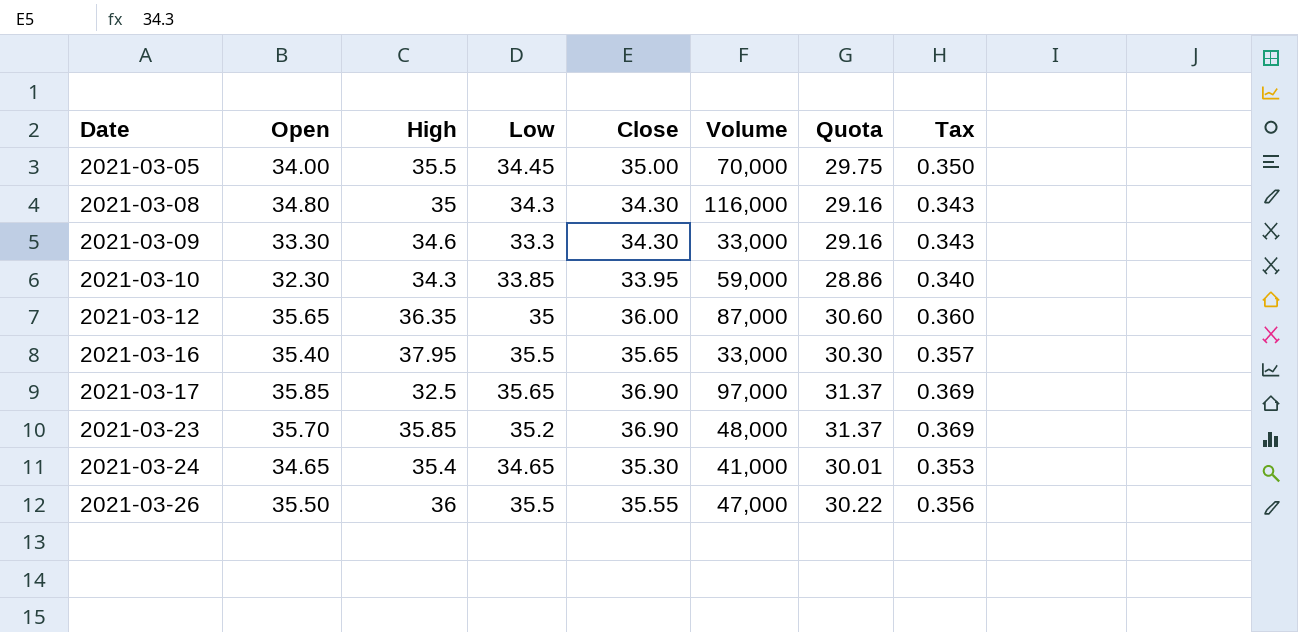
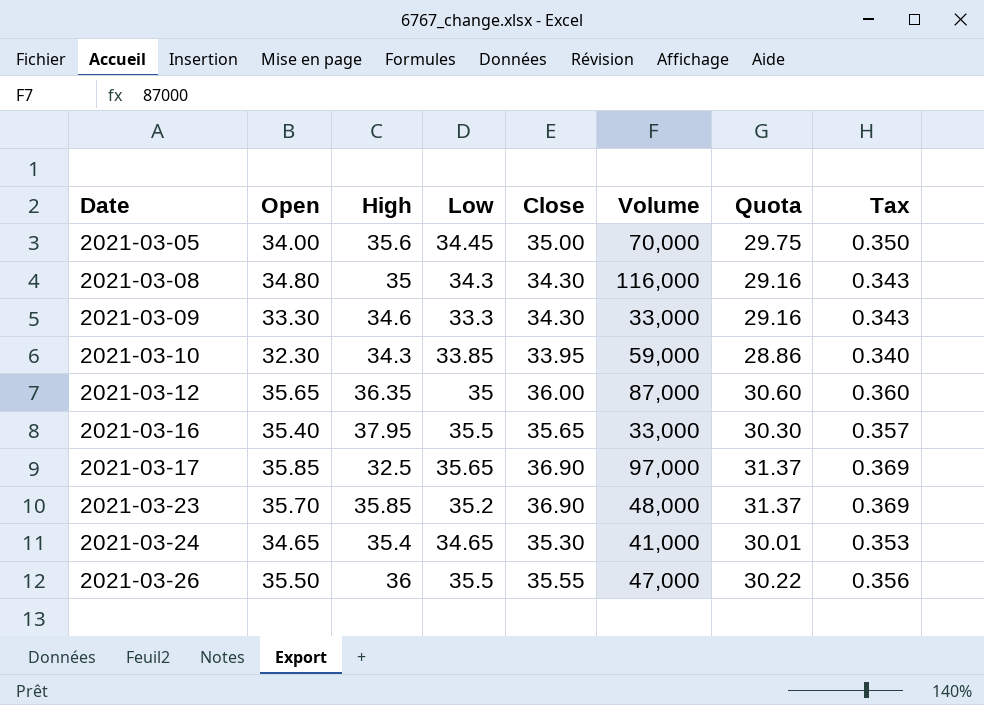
2021-03-05 | High: 35.5 -> 35.6

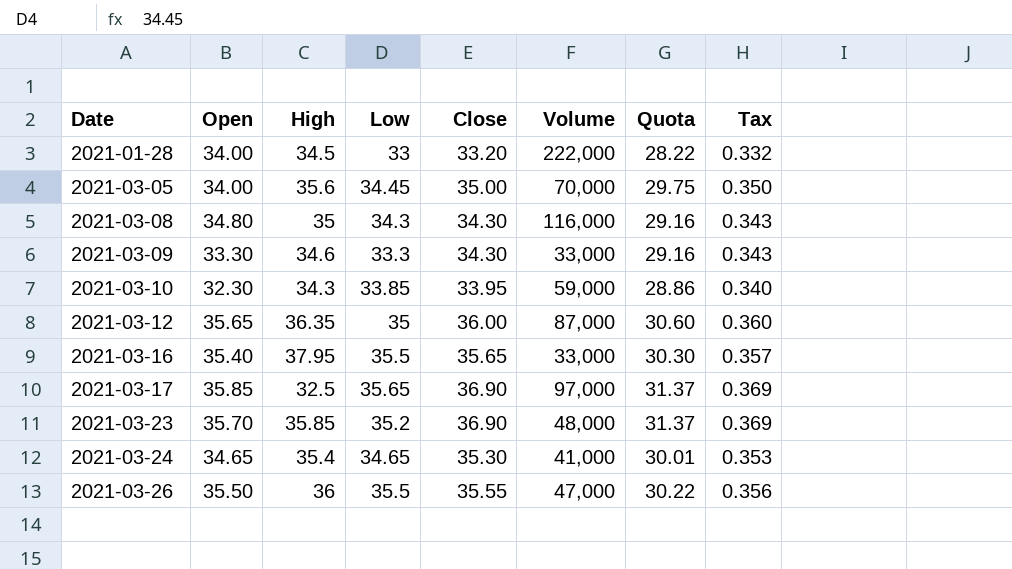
row 2021-01-28: none -> 34.00 | 34.5 | 33 | 33.20 | 222,000 | 28.22 | 0.332

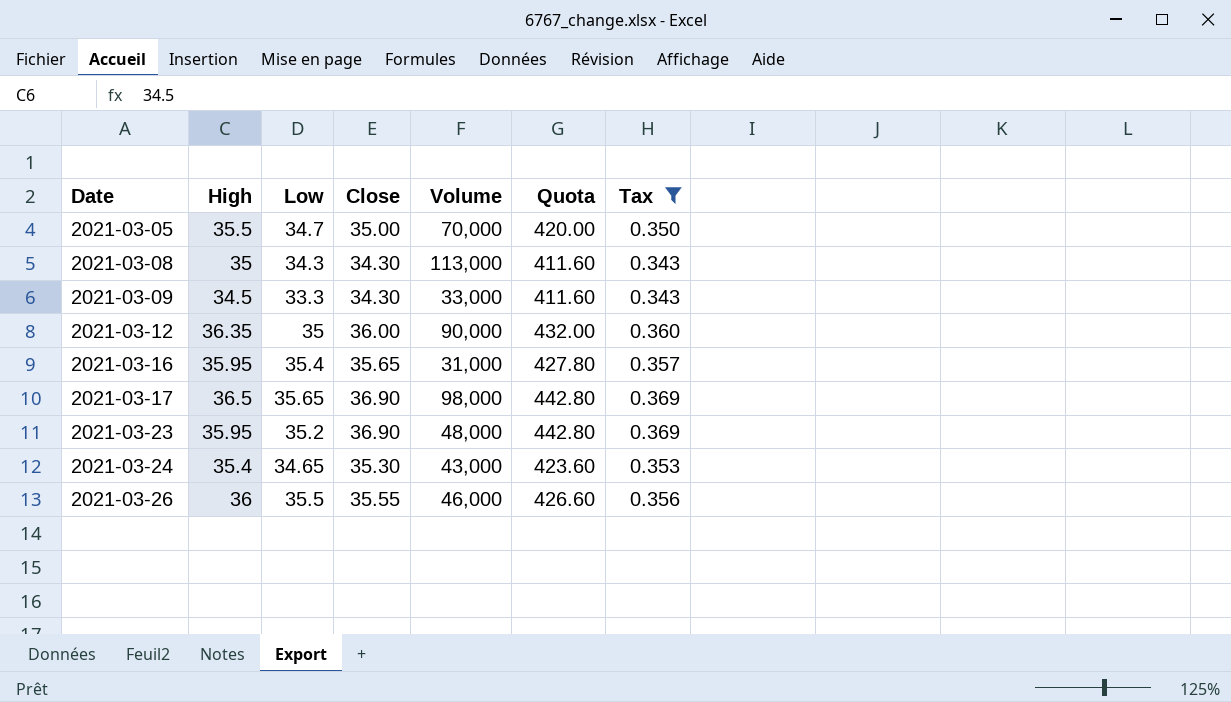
filter: none -> Tax >= 0.343
column Open | position: 2 -> none
column Quota | formula: [Close] * 0.85 -> [Close] * 12
2021-03-05 | High: 35.6 -> 35.5
2021-03-05 | Low: 34.45 -> 34.7
2021-03-08 | Volume: 116,000 -> 113,000
2021-03-09 | High: 34.6 -> 34.5
2021-03-12 | Volume: 87,000 -> 90,000
2021-03-16 | High: 37.95 -> 35.95
2021-03-16 | Low: 35.5 -> 35.4
2021-03-16 | Volume: 33,000 -> 31,000
2021-03-17 | High: 32.5 -> 36.5
2021-03-17 | Volume: 97,000 -> 98,000
2021-03-23 | High: 35.85 -> 35.95
2021-03-24 | Volume: 41,000 -> 43,000
2021-03-26 | Volume: 47,000 -> 46,000

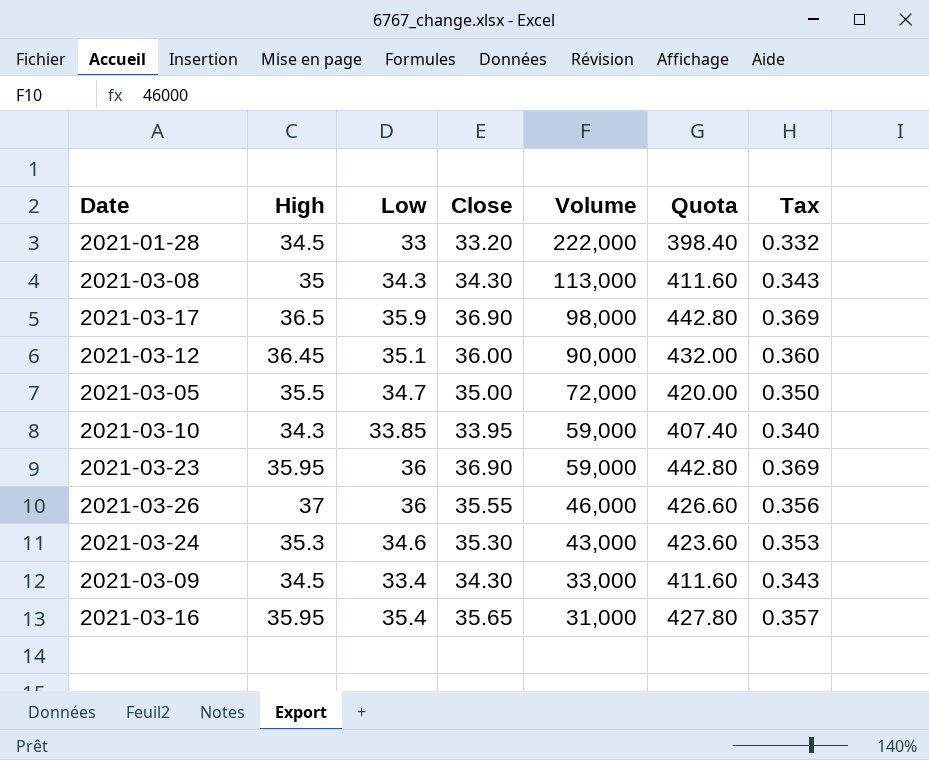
filter: Tax >= 0.343 -> none
row order: Date ascending -> Volume descending
2021-03-17 | Low: 35.65 -> 35.9
2021-03-12 | High: 36.35 -> 36.45
2021-03-12 | Low: 35 -> 35.1
2021-03-05 | Volume: 70,000 -> 72,000
2021-03-23 | Low: 35.2 -> 36
2021-03-23 | Volume: 48,000 -> 59,000
2021-03-26 | High: 36 -> 37
2021-03-26 | Low: 35.5 -> 36
2021-03-24 | High: 35.4 -> 35.3
2021-03-24 | Low: 34.65 -> 34.6
2021-03-09 | Low: 33.3 -> 33.4

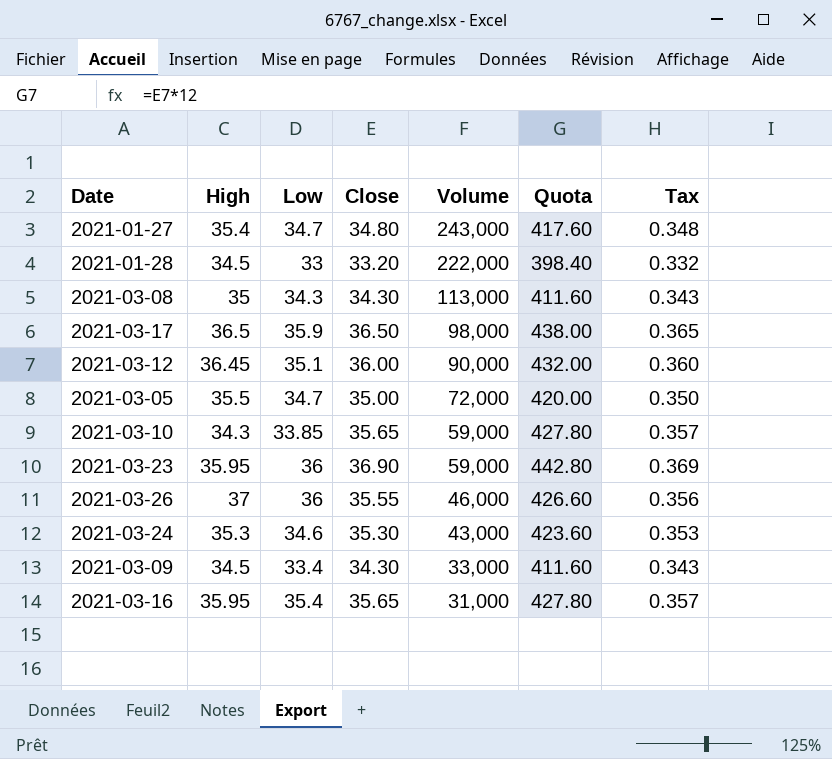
row 2021-01-27: none -> 35.4 | 34.7 | 34.80 | 243,000 | 417.60 | 0.348
2021-03-17 | Close: 36.90 -> 36.50
2021-03-17 | Quota: 442.80 -> 438.00
2021-03-17 | Tax: 0.369 -> 0.365
2021-03-10 | Close: 33.95 -> 35.65
2021-03-10 | Quota: 407.40 -> 427.80
2021-03-10 | Tax: 0.340 -> 0.357

